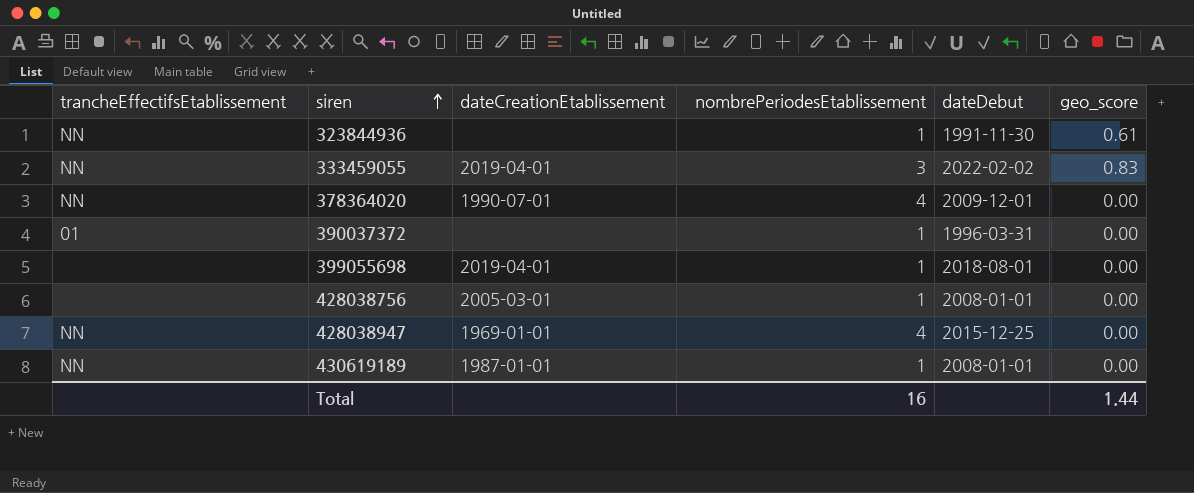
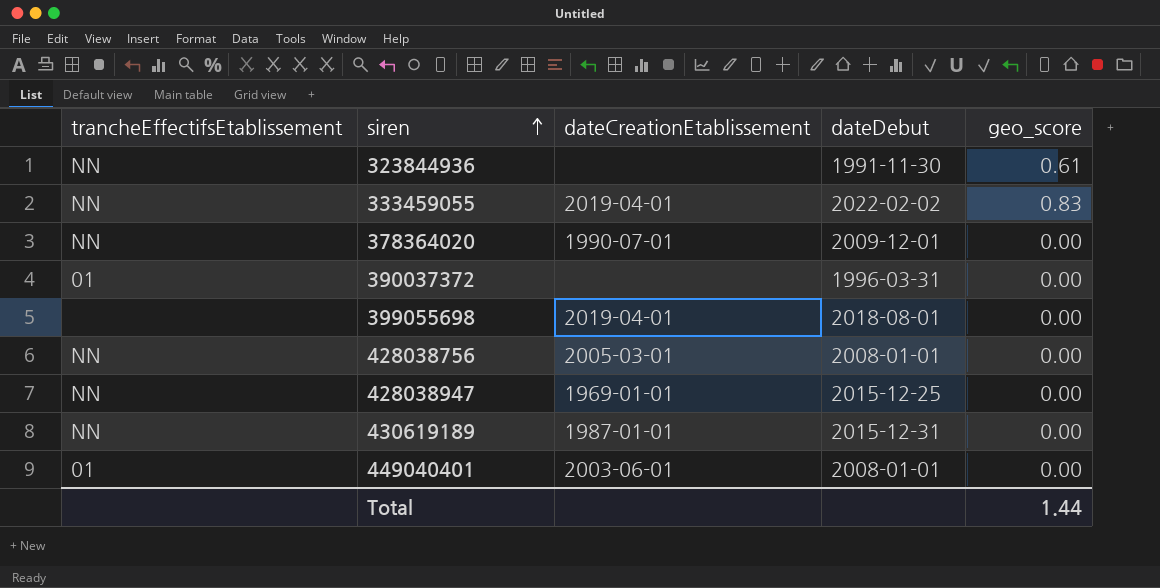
column nombrePeriodesEtablissement | position: 4 -> none
428038756 | trancheEffectifsEtablissement: none -> NN
430619189 | dateDebut: 2008-01-01 -> 2015-12-31
row 449040401: none -> 01 | 2003-06-01 | 2008-01-01 | 0.00

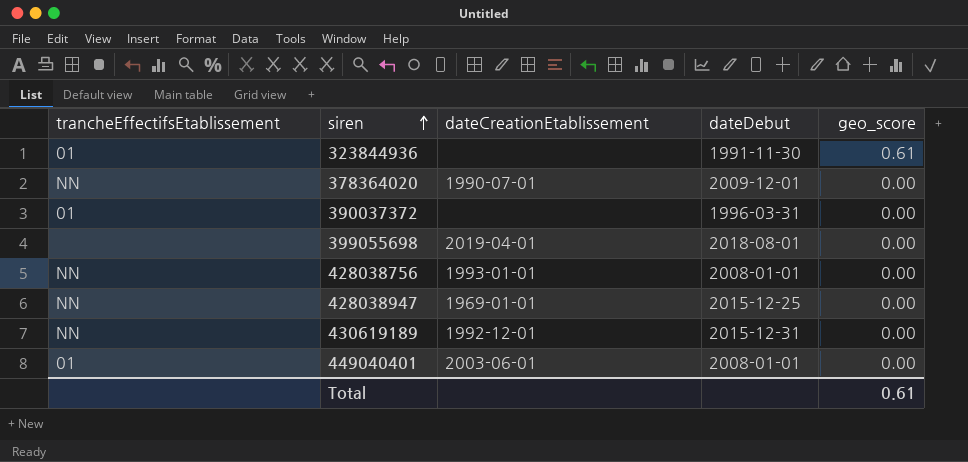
row 333459055: NN | 2019-04-01 | 2022-02-02 | 0.83 -> none
323844936 | trancheEffectifsEtablissement: NN -> 01
428038756 | dateCreationEtablissement: 2005-03-01 -> 1993-01-01
430619189 | dateCreationEtablissement: 1987-01-01 -> 1992-12-01
Total | geo_score: 1.44 -> 0.61

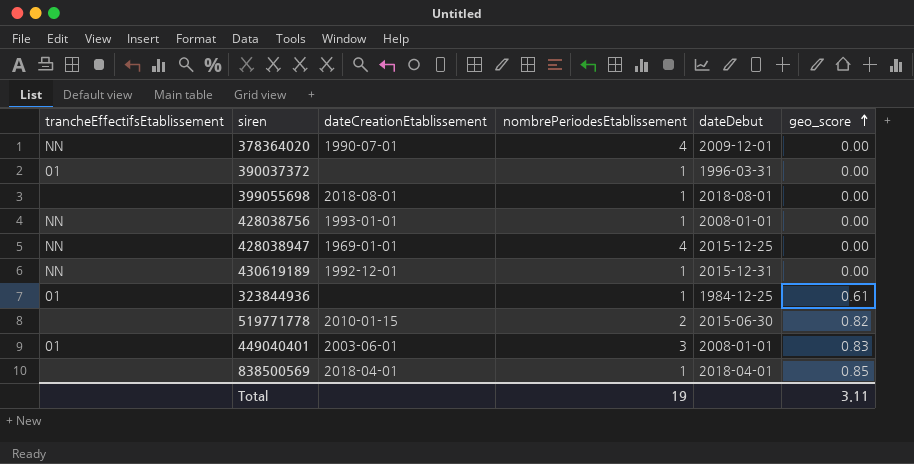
row order: siren ascending -> geo_score ascending
column nombrePeriodesEtablissement | position: none -> 4
399055698 | dateCreationEtablissement: 2019-04-01 -> 2018-08-01
323844936 | dateDebut: 1991-11-30 -> 1984-12-25
row 519771778: none -> none | 2010-01-15 | 2 | 2015-06-30 | 0.82
449040401 | geo_score: 0.00 -> 0.83
row 838500569: none -> none | 2018-04-01 | 1 | 2018-04-01 | 0.85
Total | geo_score: 0.61 -> 3.11

